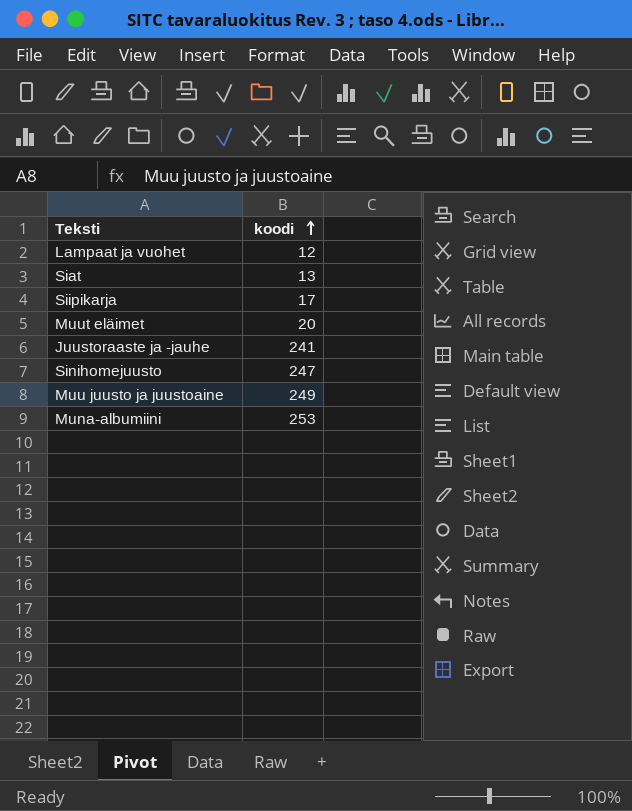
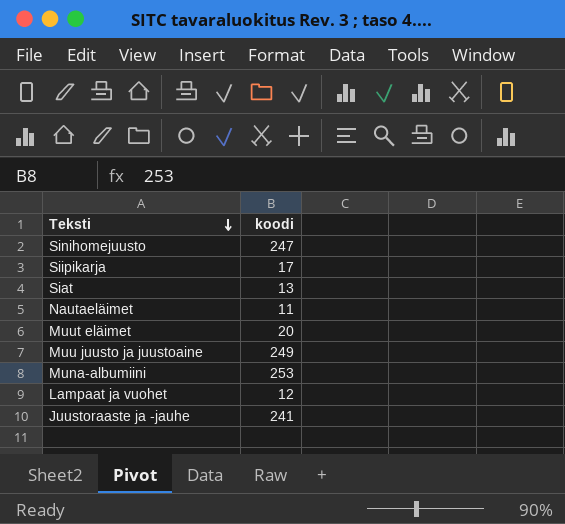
row order: koodi ascending -> Teksti descending
row Nautaeläimet: none -> 11

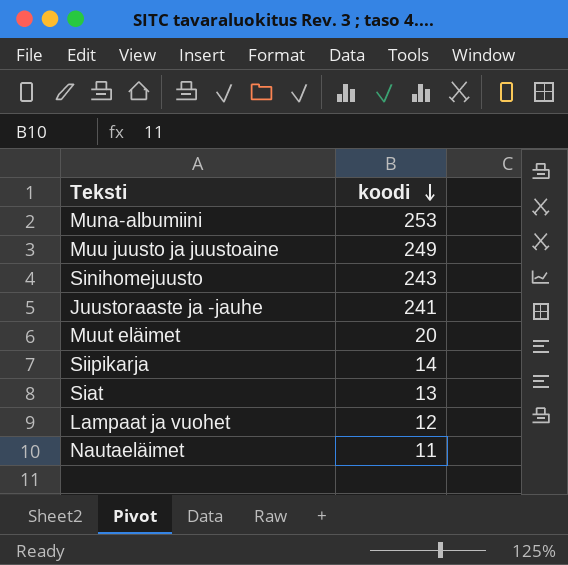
row order: Teksti descending -> koodi descending
Sinihomejuusto | koodi: 247 -> 243
Siipikarja | koodi: 17 -> 14

